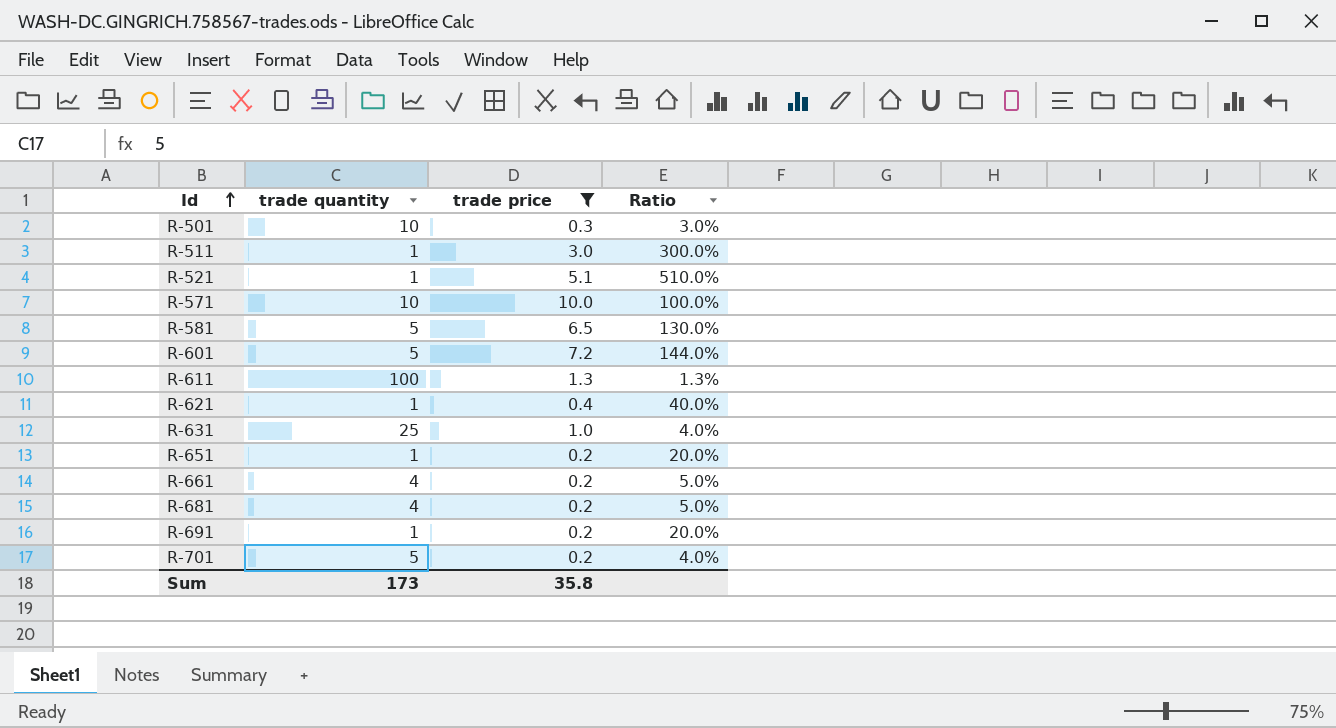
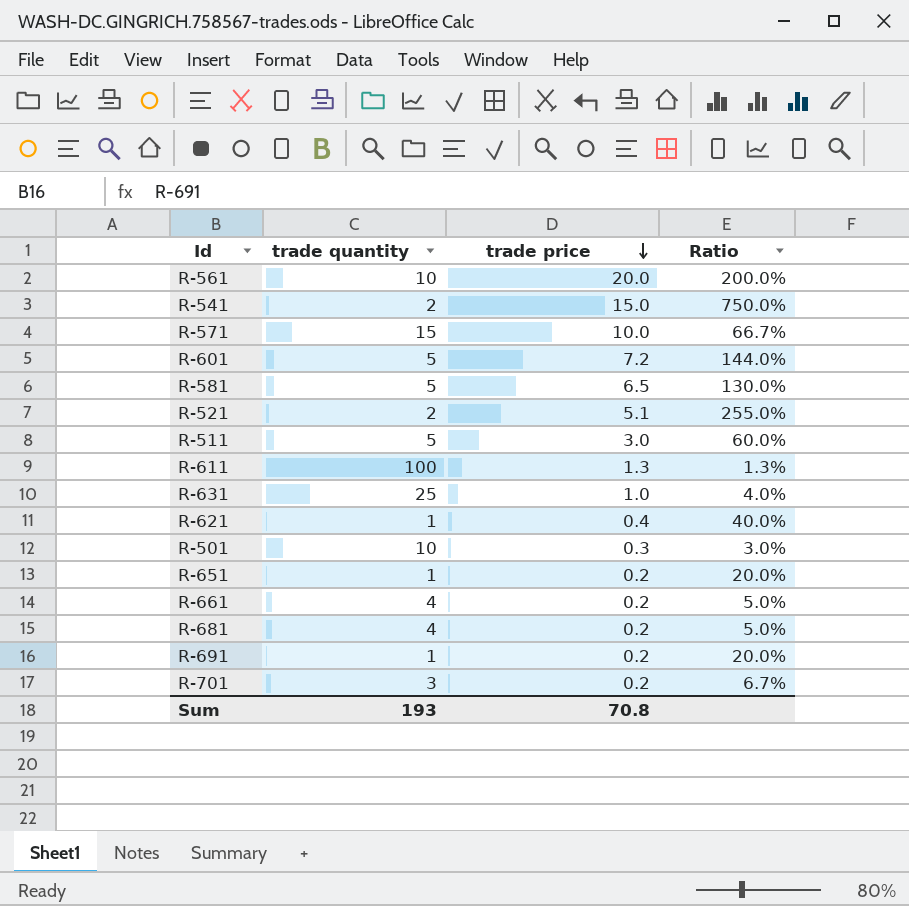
filter: trade price <= 10.0 -> none
row order: Id ascending -> trade price descending
R-571 | trade quantity: 10 -> 15
R-571 | Ratio: 100.0% -> 66.7%
R-521 | trade quantity: 1 -> 2
R-521 | Ratio: 510.0% -> 255.0%
R-511 | trade quantity: 1 -> 5
R-511 | Ratio: 300.0% -> 60.0%
R-701 | trade quantity: 5 -> 3
R-701 | Ratio: 4.0% -> 6.7%
Sum | trade quantity: 173 -> 193
Sum | trade price: 35.8 -> 70.8

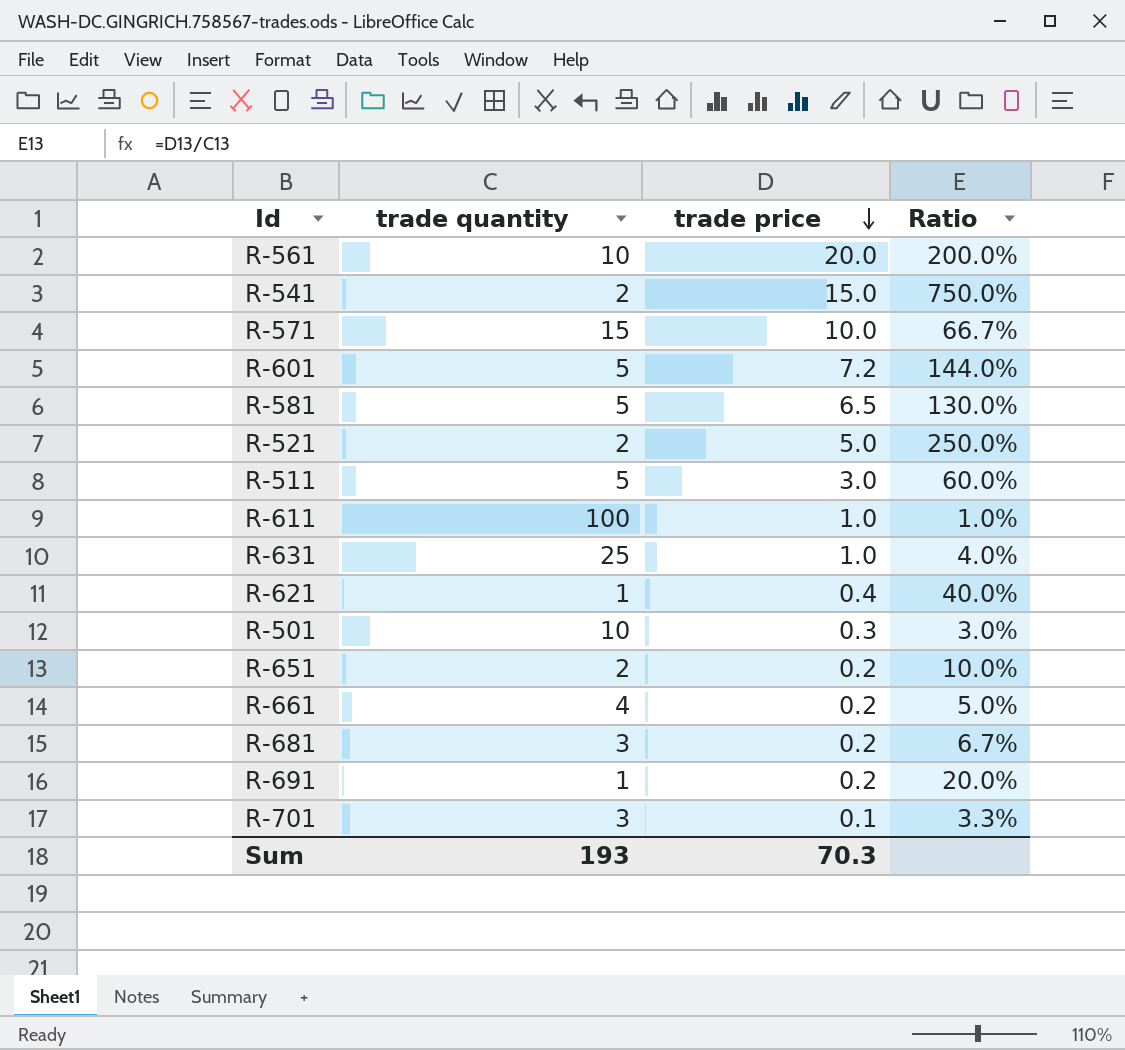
R-521 | trade price: 5.1 -> 5.0
R-521 | Ratio: 255.0% -> 250.0%
R-611 | trade price: 1.3 -> 1.0
R-611 | Ratio: 1.3% -> 1.0%
R-651 | trade quantity: 1 -> 2
R-651 | Ratio: 20.0% -> 10.0%
R-681 | trade quantity: 4 -> 3
R-681 | Ratio: 5.0% -> 6.7%
R-701 | trade price: 0.2 -> 0.1
R-701 | Ratio: 6.7% -> 3.3%
Sum | trade price: 70.8 -> 70.3

